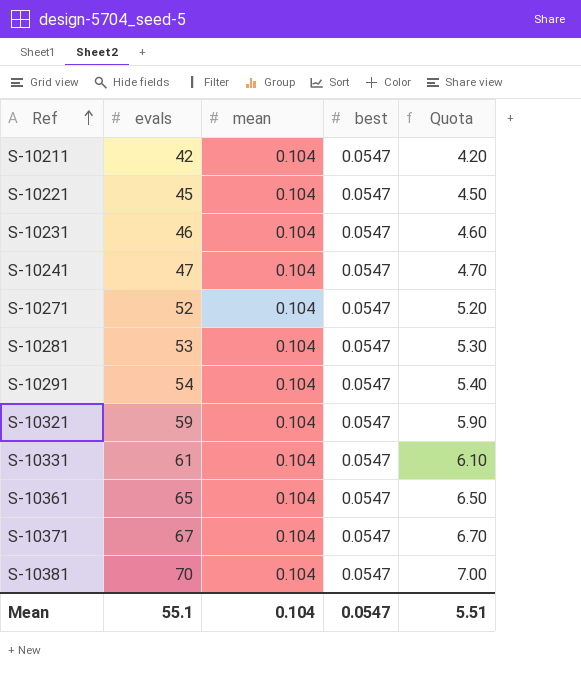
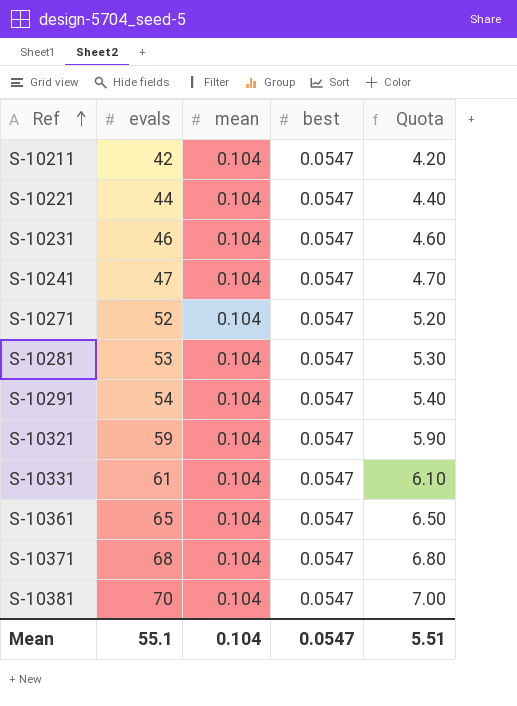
S-10221 | evals: 45 -> 44
S-10221 | Quota: 4.50 -> 4.40
S-10371 | evals: 67 -> 68
S-10371 | Quota: 6.70 -> 6.80

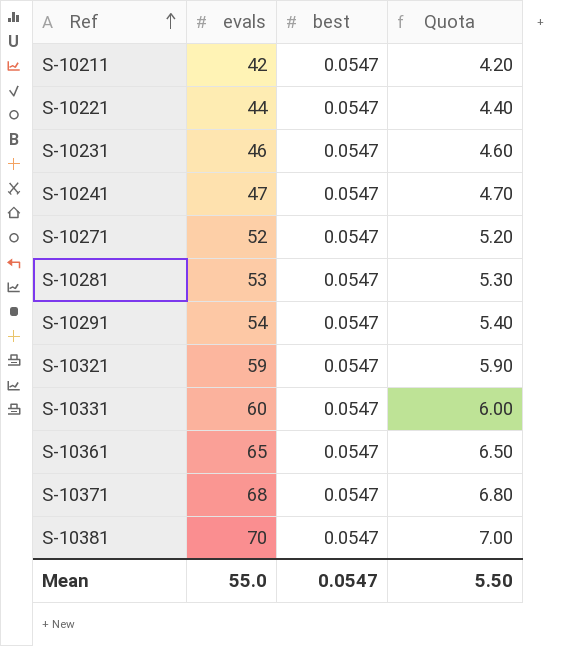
column mean | position: 3 -> none
S-10331 | evals: 61 -> 60
S-10331 | Quota: 6.10 -> 6.00
Mean | evals: 55.1 -> 55.0
Mean | Quota: 5.51 -> 5.50

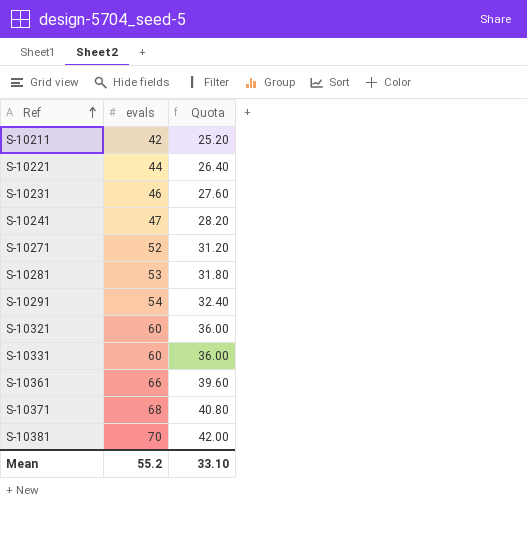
column best | position: 3 -> none
column Quota | formula: [evals] * 0.1 -> [evals] * 0.6
S-10321 | evals: 59 -> 60
S-10361 | evals: 65 -> 66
Mean | evals: 55.0 -> 55.2
Mean | Quota: 5.50 -> 33.10

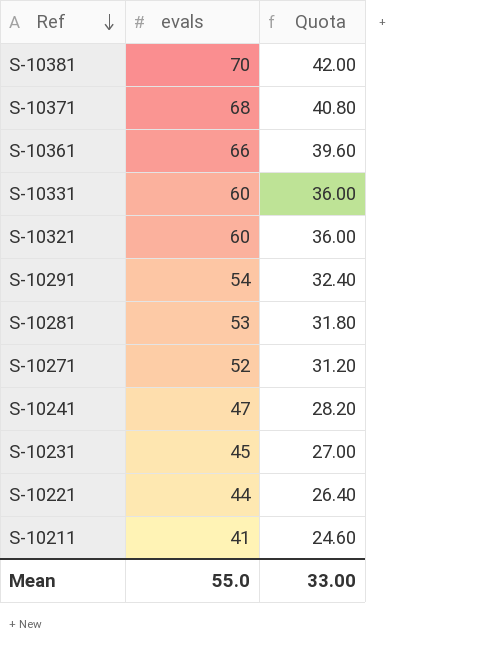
row order: Ref ascending -> Ref descending
S-10231 | evals: 46 -> 45
S-10231 | Quota: 27.60 -> 27.00
S-10211 | evals: 42 -> 41
S-10211 | Quota: 25.20 -> 24.60
Mean | evals: 55.2 -> 55.0
Mean | Quota: 33.10 -> 33.00

